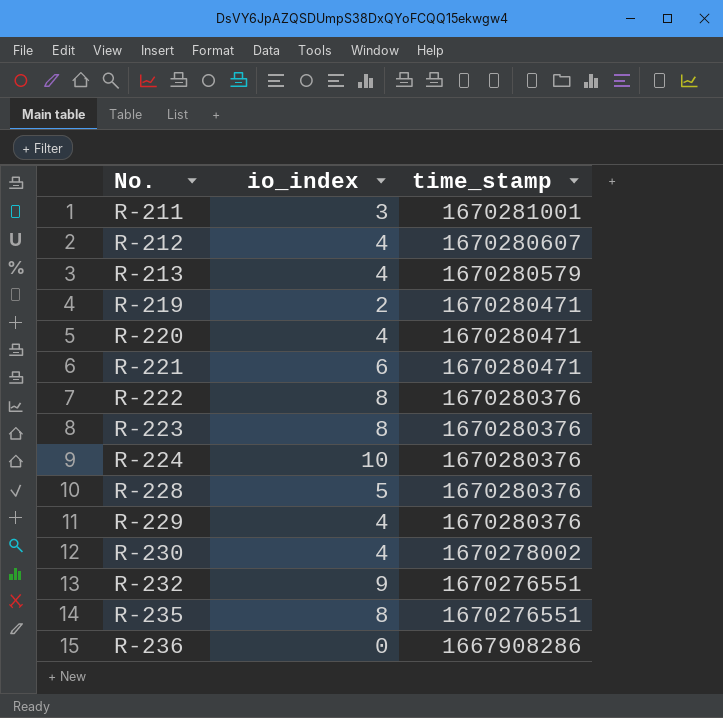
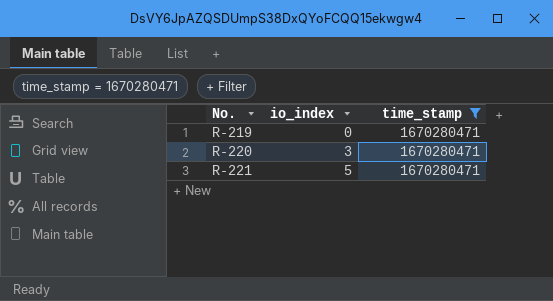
filter: none -> time_stamp = 1670280471
R-219 | io_index: 2 -> 0
R-220 | io_index: 4 -> 3
R-221 | io_index: 6 -> 5

